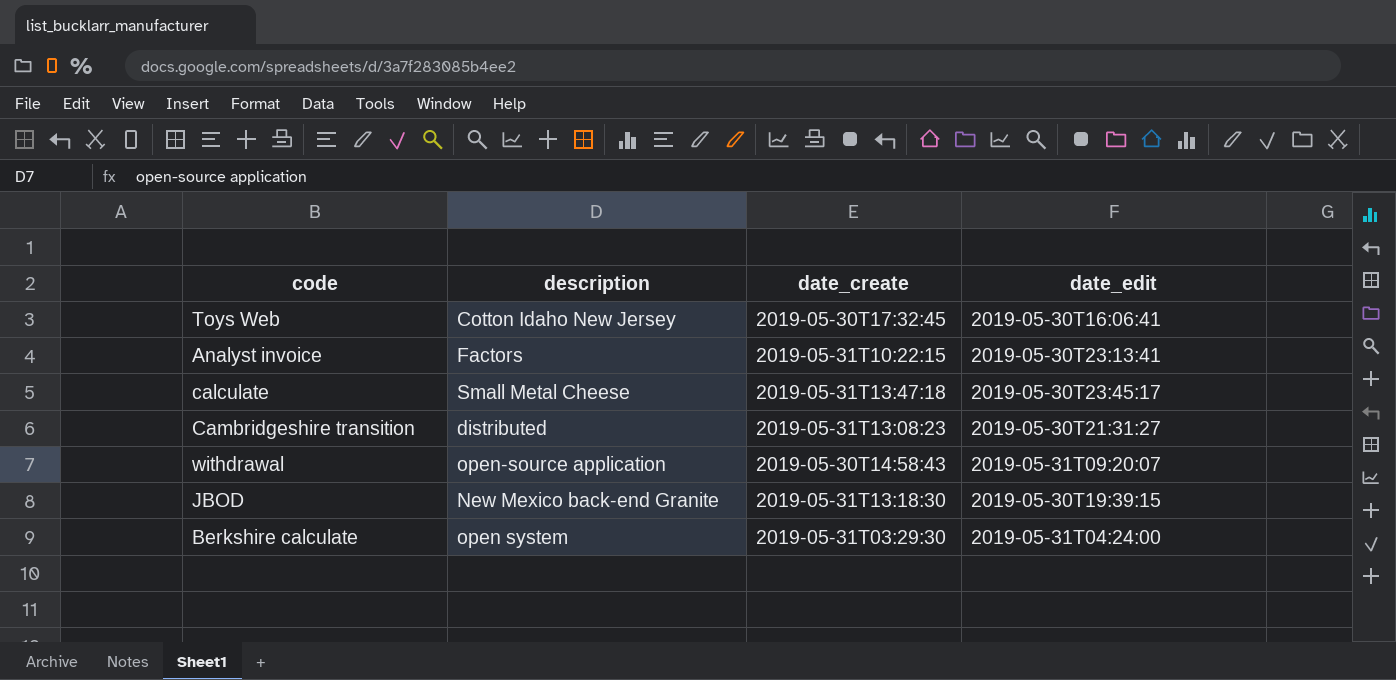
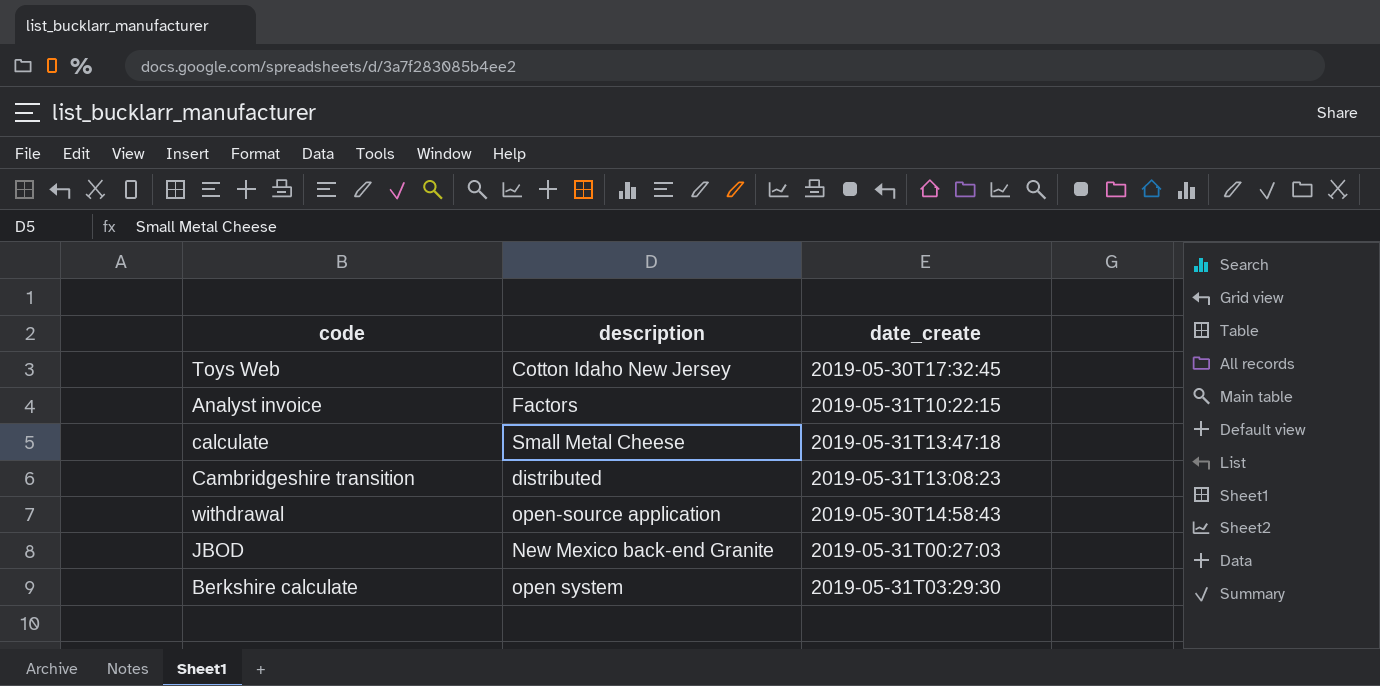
column date_edit | position: 4 -> none
JBOD | date_create: 2019-05-31T13:18:30 -> 2019-05-31T00:27:03

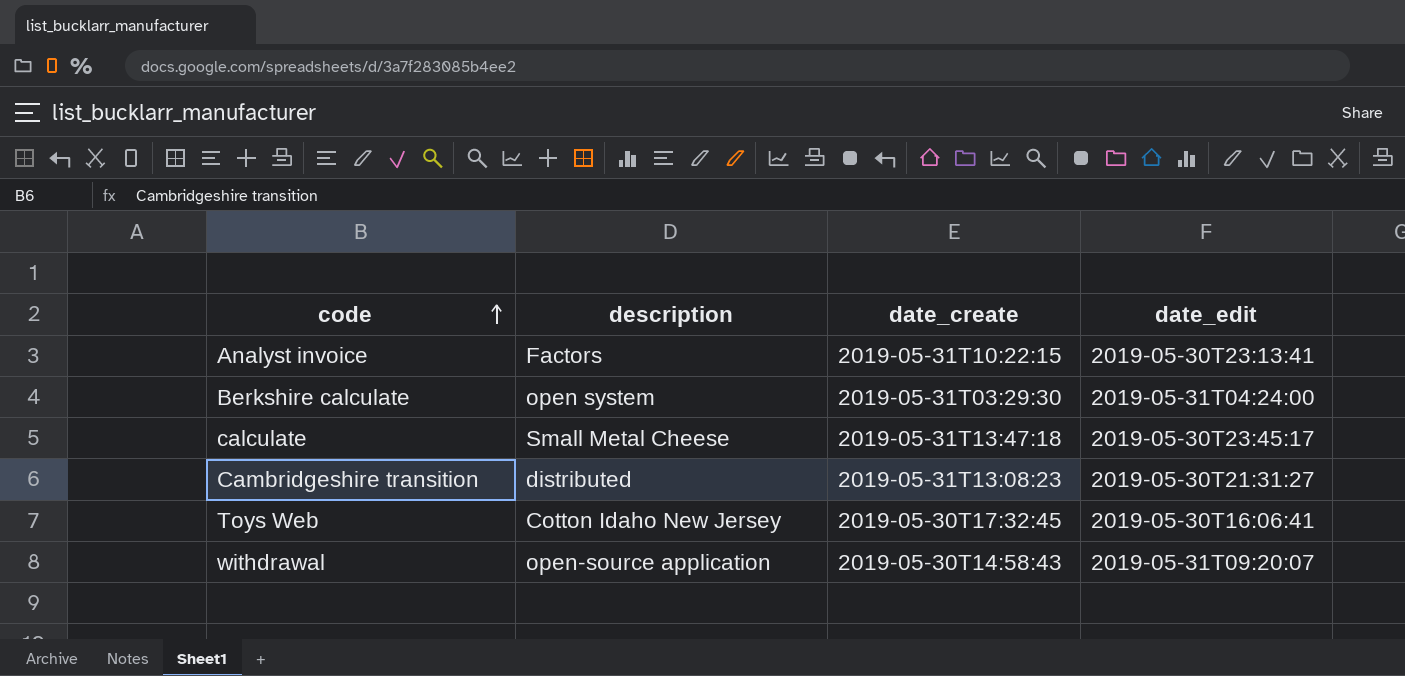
row order: none -> code ascending
column date_edit | position: none -> 4
row JBOD: New Mexico back-end Granite | 2019-05-31T00:27:03 -> none

